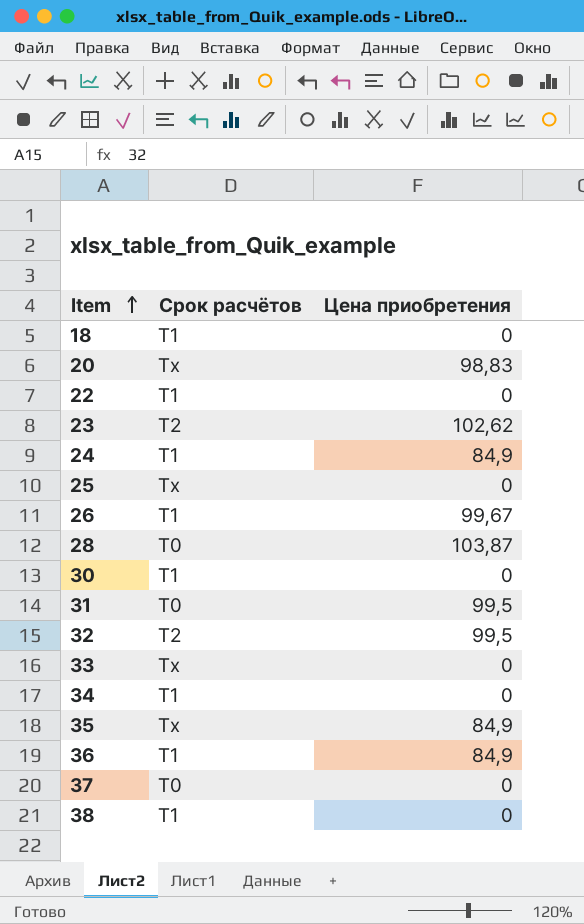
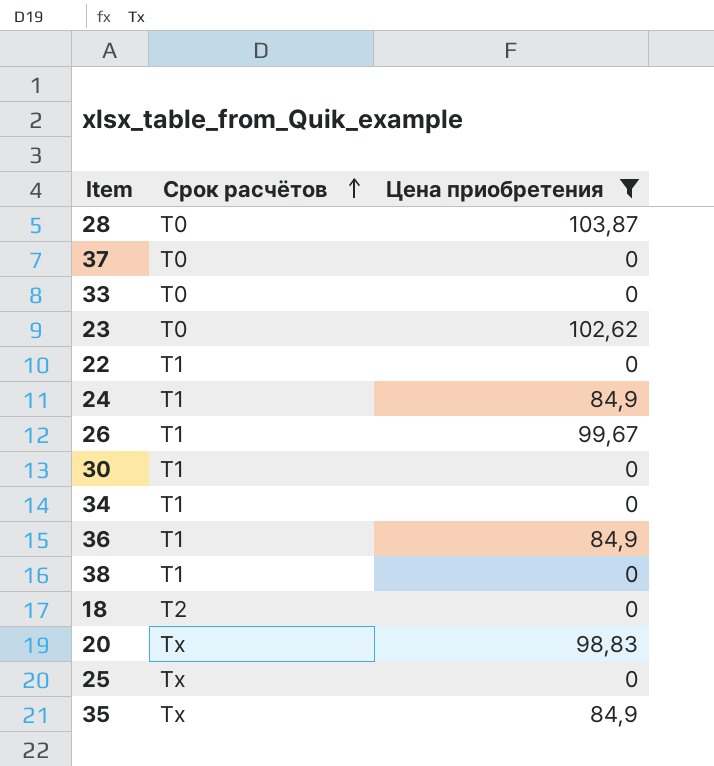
filter: none -> Цена приобретения != 99,5
row order: Item ascending -> Срок расчётов ascending
33 | Срок расчётов: Tx -> T0
23 | Срок расчётов: T2 -> T0
18 | Срок расчётов: T1 -> T2

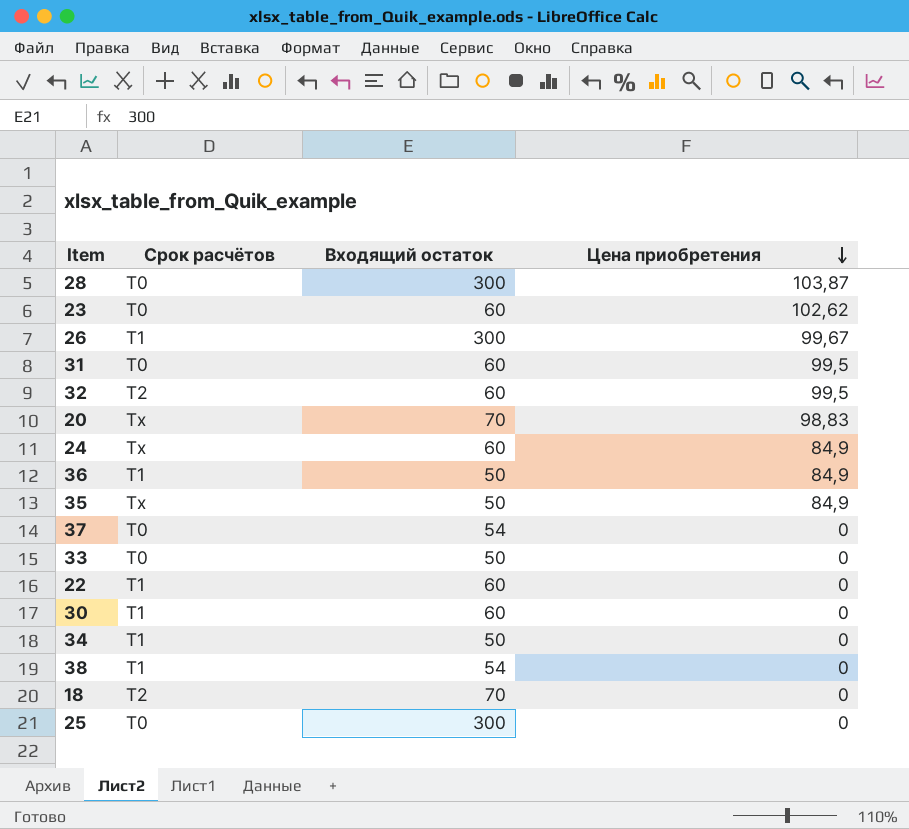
filter: Цена приобретения != 99,5 -> none
row order: Срок расчётов ascending -> Цена приобретения descending
column Входящий остаток | position: none -> 3
24 | Срок расчётов: T1 -> Tx
25 | Срок расчётов: Tx -> T0

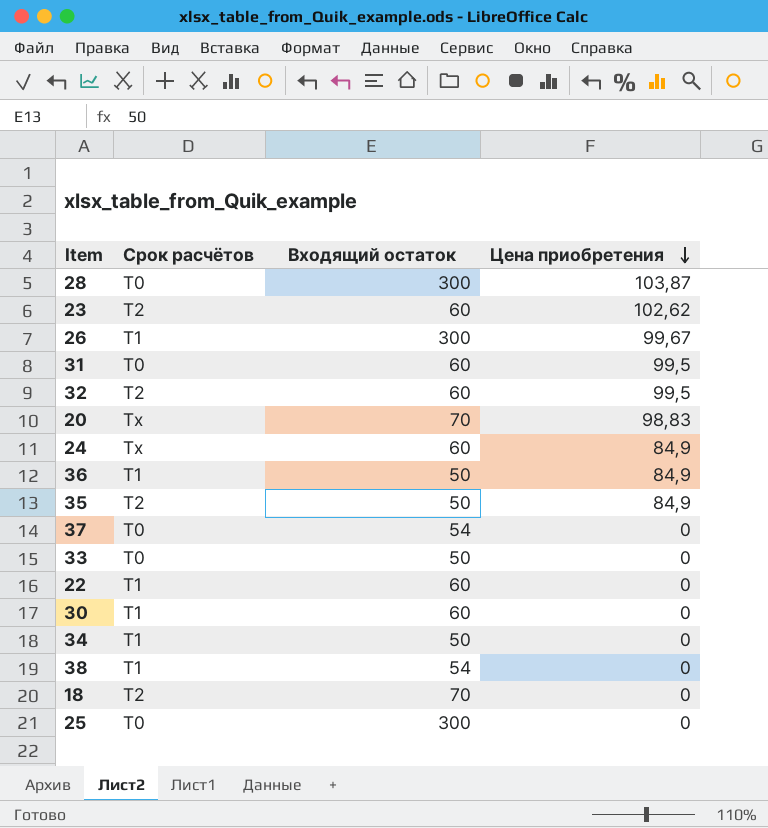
23 | Срок расчётов: T0 -> T2
35 | Срок расчётов: Tx -> T2

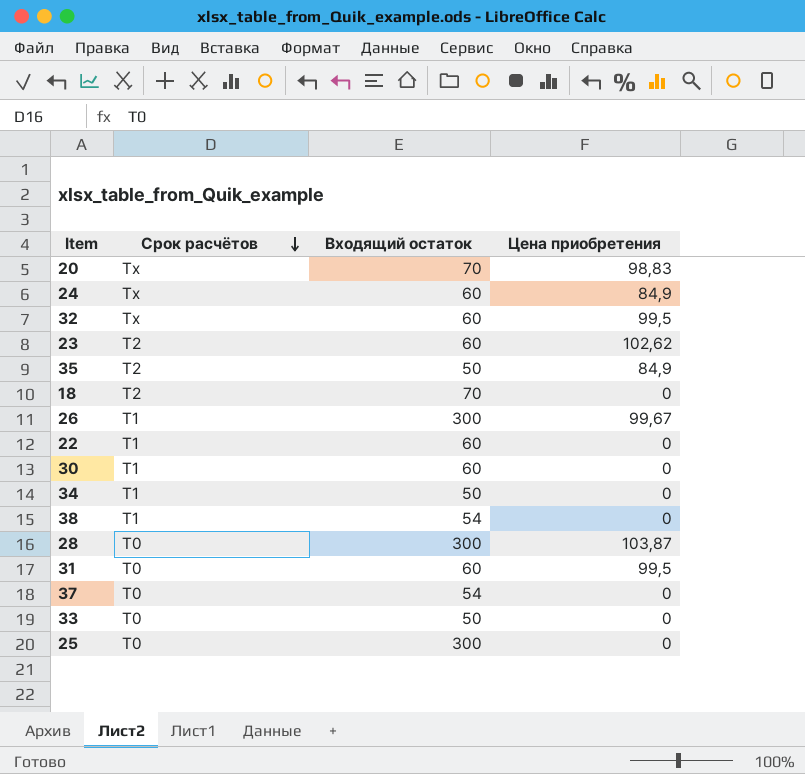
row order: Цена приобретения descending -> Срок расчётов descending
row 36: T1 | 50 | 84,9 -> none
32 | Срок расчётов: T2 -> Tx

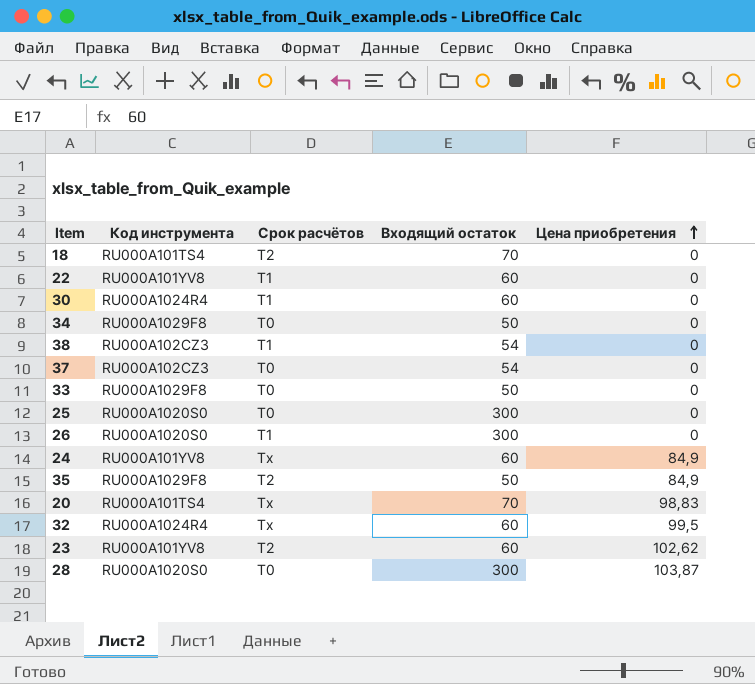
row order: Срок расчётов descending -> Цена приобретения ascending
column Код инструмента | position: none -> 2
row 31: T0 | 60 | 99,5 -> none
34 | Срок расчётов: T1 -> T0
26 | Цена приобретения: 99,67 -> 0

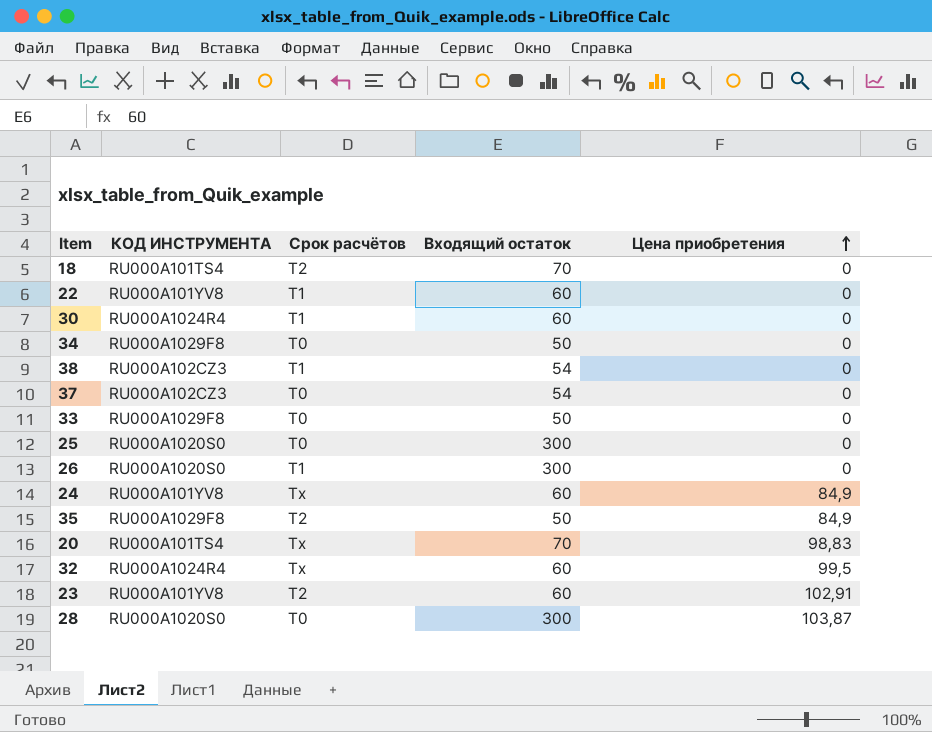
column name: Код инструмента -> КОД ИНСТРУМЕНТА
23 | Цена приобретения: 102,62 -> 102,91

